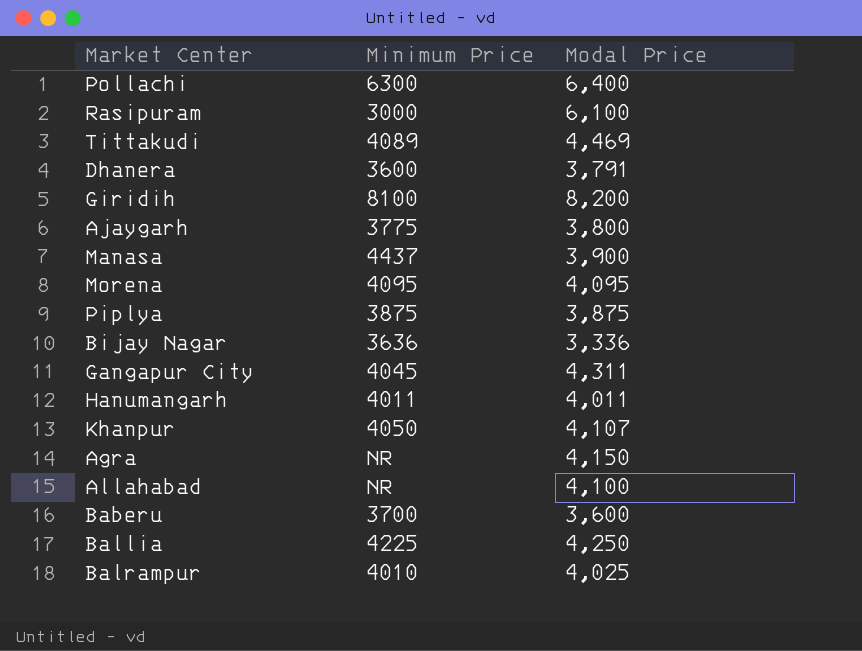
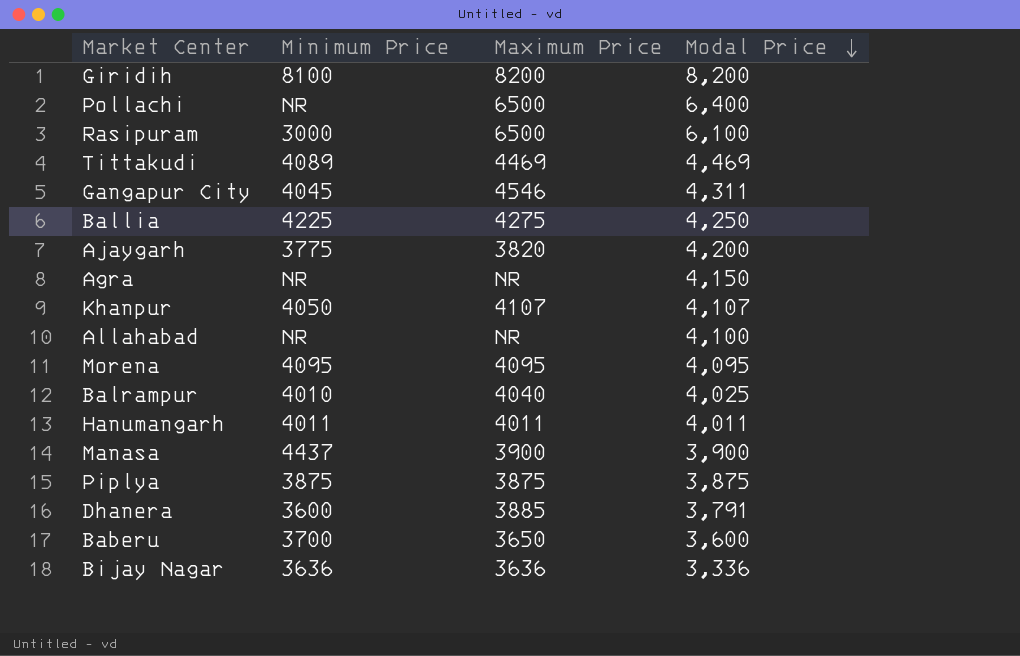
row order: none -> Modal Price descending
column Maximum Price | position: none -> 3
Pollachi | Minimum Price: 6300 -> NR
Ajaygarh | Modal Price: 3,800 -> 4,200

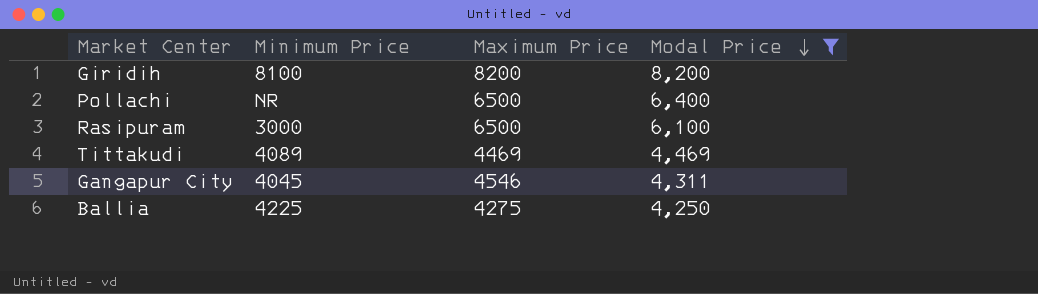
filter: none -> Modal Price >= 4,250

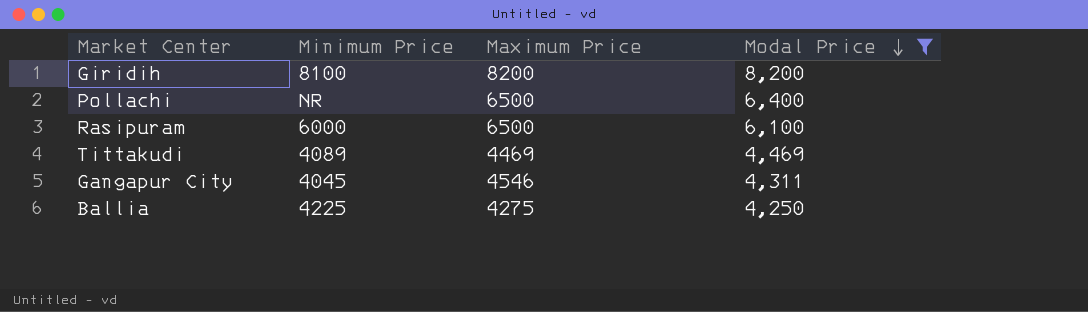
Rasipuram | Minimum Price: 3000 -> 6000

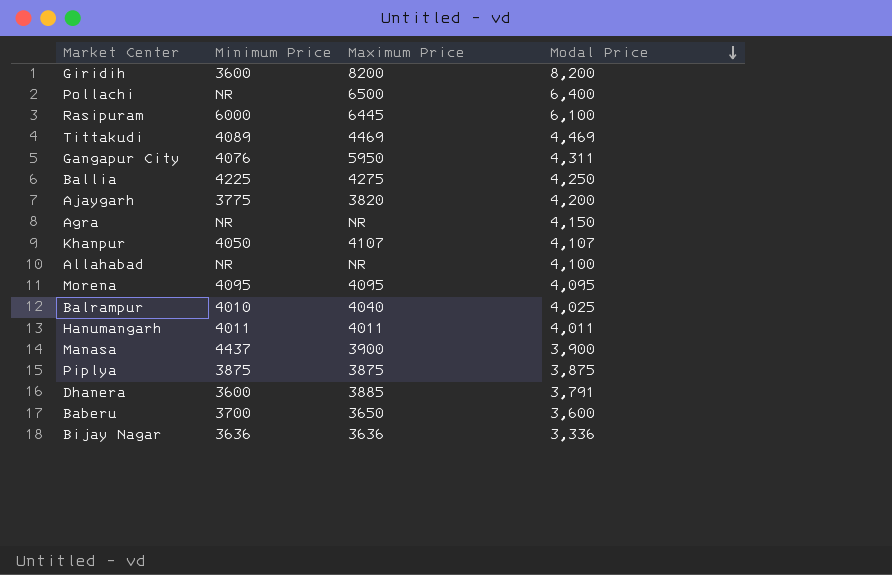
filter: Modal Price >= 4,250 -> none
Giridih | Minimum Price: 8100 -> 3600
Rasipuram | Maximum Price: 6500 -> 6445
Gangapur City | Minimum Price: 4045 -> 4076
Gangapur City | Maximum Price: 4546 -> 5950

